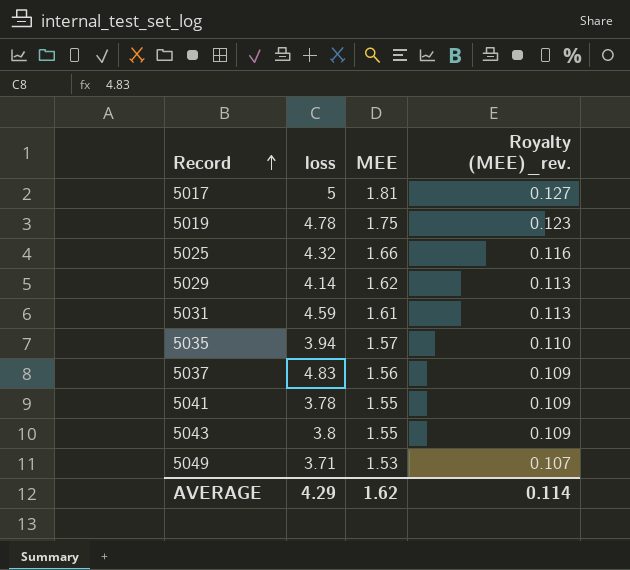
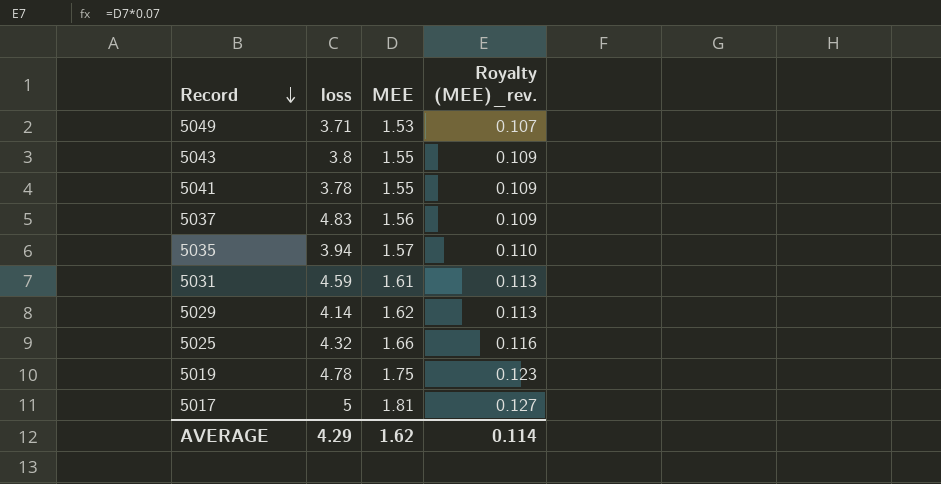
row order: Record ascending -> Record descending

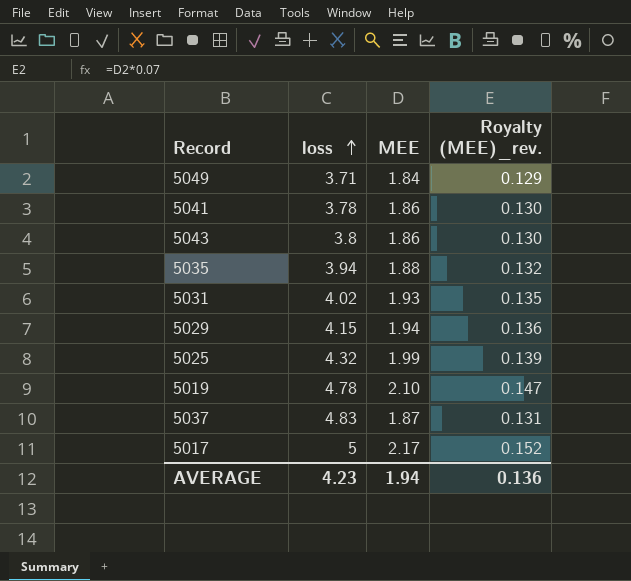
row order: Record descending -> loss ascending
5049 | MEE: 1.53 -> 1.84
5049 | Royalty (MEE)_rev.: 0.107 -> 0.129
5041 | MEE: 1.55 -> 1.86
5041 | Royalty (MEE)_rev.: 0.109 -> 0.130
5043 | MEE: 1.55 -> 1.86
5043 | Royalty (MEE)_rev.: 0.109 -> 0.130
5035 | MEE: 1.57 -> 1.88
5035 | Royalty (MEE)_rev.: 0.110 -> 0.132
5031 | loss: 4.59 -> 4.02
5031 | MEE: 1.61 -> 1.93
5031 | Royalty (MEE)_rev.: 0.113 -> 0.135
5029 | loss: 4.14 -> 4.15
5029 | MEE: 1.62 -> 1.94
5029 | Royalty (MEE)_rev.: 0.113 -> 0.136
5025 | MEE: 1.66 -> 1.99
5025 | Royalty (MEE)_rev.: 0.116 -> 0.139
5019 | MEE: 1.75 -> 2.10
5019 | Royalty (MEE)_rev.: 0.123 -> 0.147
5037 | MEE: 1.56 -> 1.87
5037 | Royalty (MEE)_rev.: 0.109 -> 0.131
5017 | MEE: 1.81 -> 2.17
5017 | Royalty (MEE)_rev.: 0.127 -> 0.152
AVERAGE | loss: 4.29 -> 4.23
AVERAGE | MEE: 1.62 -> 1.94
AVERAGE | Royalty (MEE)_rev.: 0.114 -> 0.136

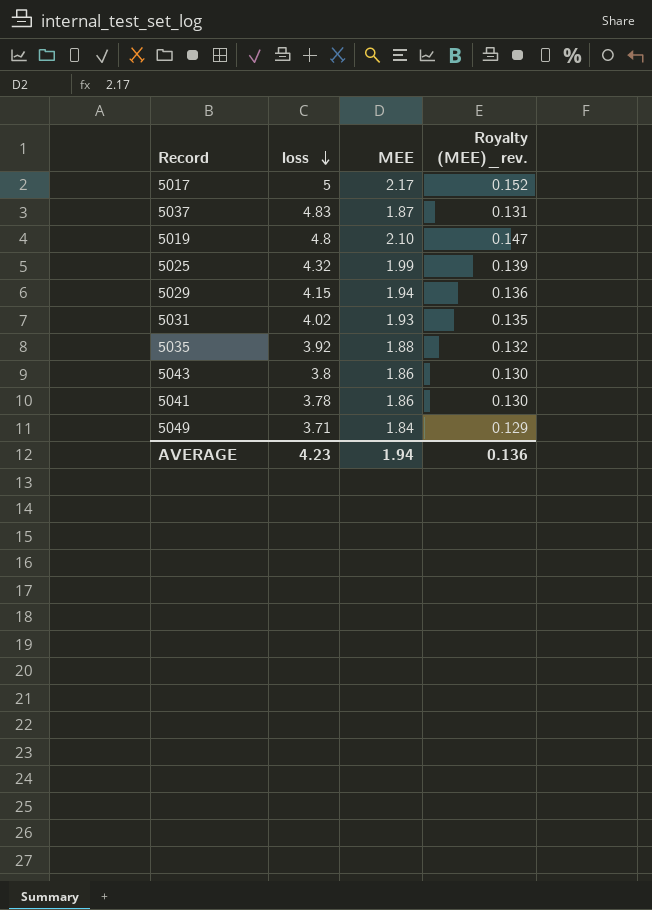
row order: loss ascending -> loss descending
5019 | loss: 4.78 -> 4.8
5035 | loss: 3.94 -> 3.92

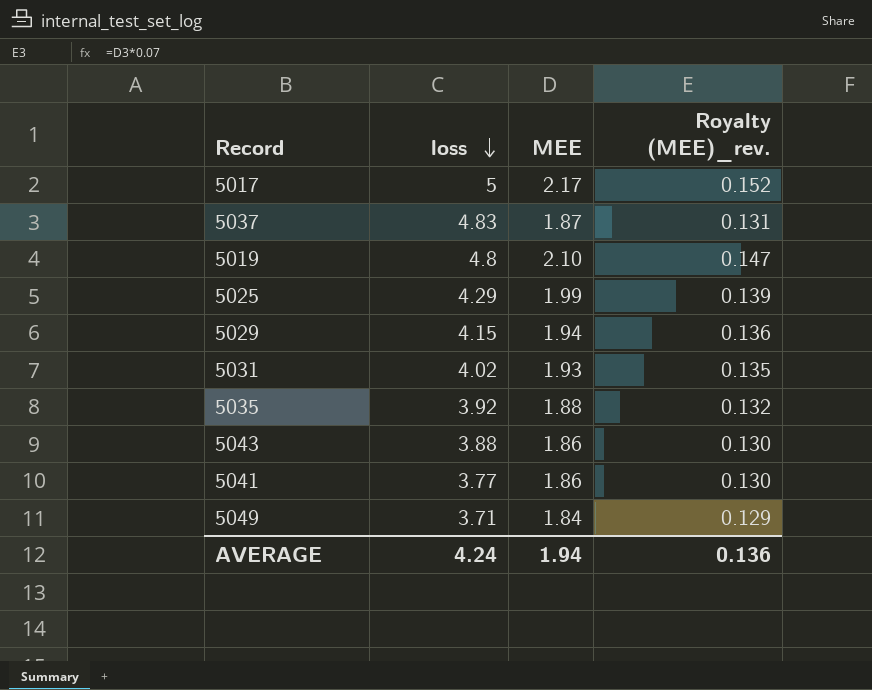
5025 | loss: 4.32 -> 4.29
5043 | loss: 3.8 -> 3.88
5041 | loss: 3.78 -> 3.77
AVERAGE | loss: 4.23 -> 4.24

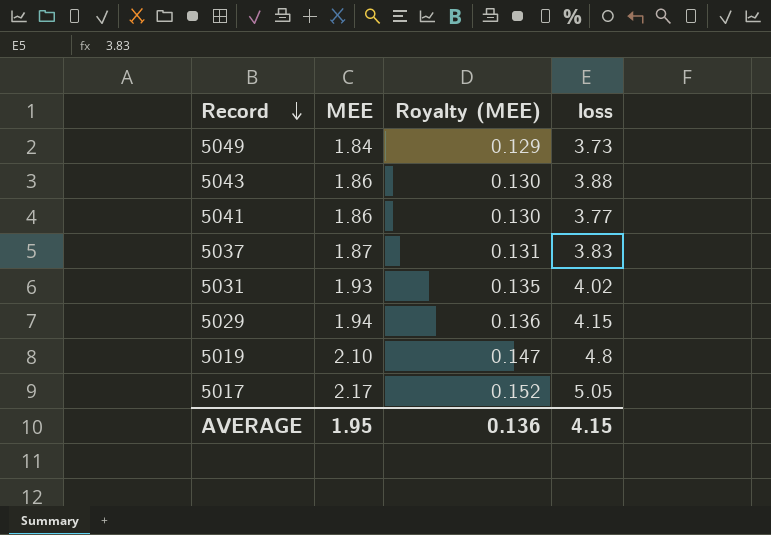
row order: loss descending -> Record descending
column name: Royalty (MEE)_rev. -> Royalty (MEE)
column loss | position: 2 -> 4
row 5025: 4.29 | 1.99 | 0.139 -> none
row 5035: 3.92 | 1.88 | 0.132 -> none
5049 | loss: 3.71 -> 3.73
5037 | loss: 4.83 -> 3.83
5017 | loss: 5 -> 5.05
AVERAGE | MEE: 1.94 -> 1.95
AVERAGE | loss: 4.24 -> 4.15

